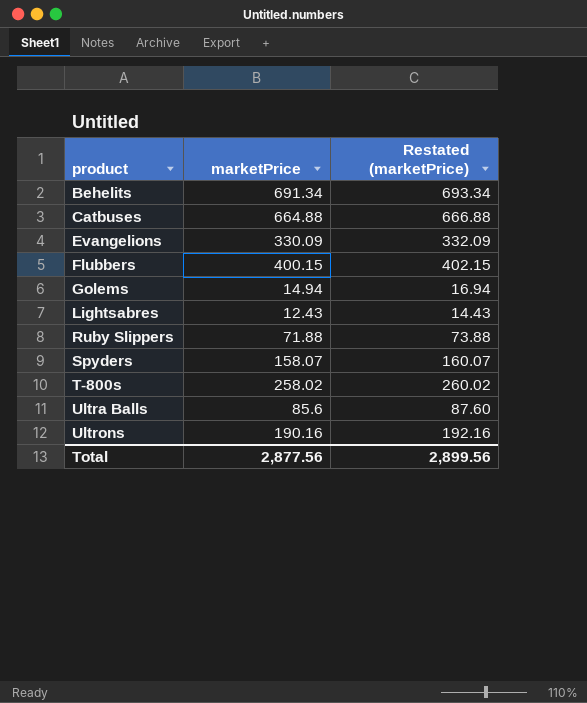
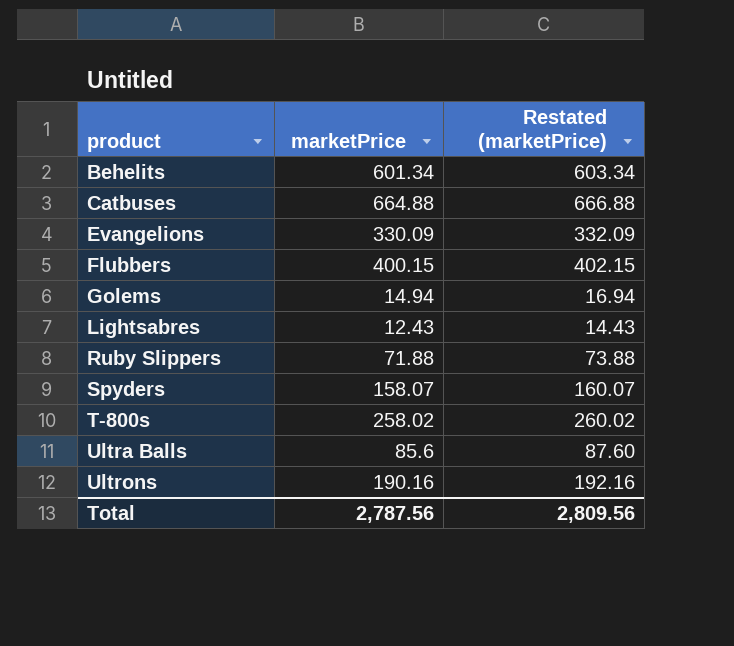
Behelits | marketPrice: 691.34 -> 601.34
Behelits | Restated (marketPrice): 693.34 -> 603.34
Total | marketPrice: 2,877.56 -> 2,787.56
Total | Restated (marketPrice): 2,899.56 -> 2,809.56

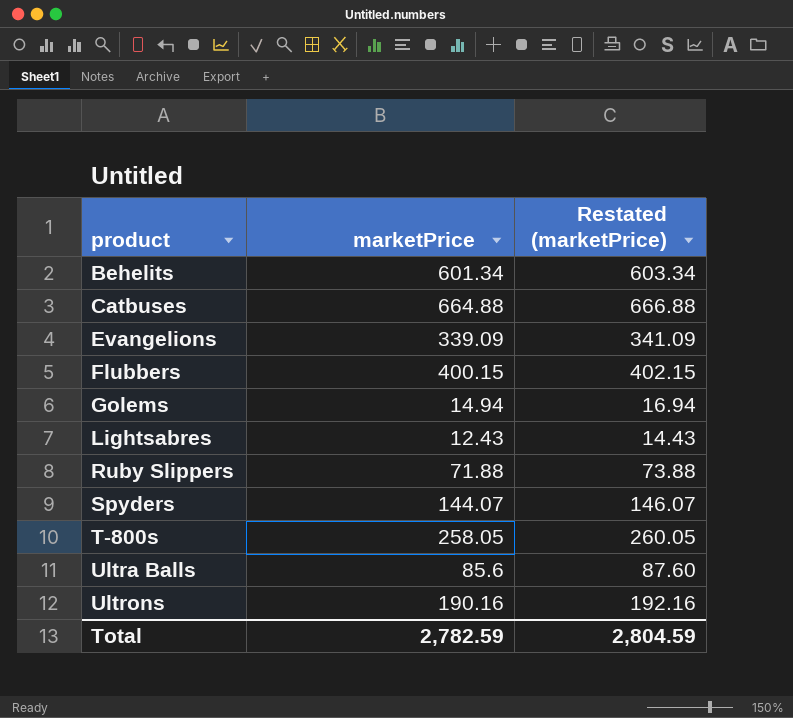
Evangelions | marketPrice: 330.09 -> 339.09
Evangelions | Restated (marketPrice): 332.09 -> 341.09
Spyders | marketPrice: 158.07 -> 144.07
Spyders | Restated (marketPrice): 160.07 -> 146.07
T-800s | marketPrice: 258.02 -> 258.05
T-800s | Restated (marketPrice): 260.02 -> 260.05
Total | marketPrice: 2,787.56 -> 2,782.59
Total | Restated (marketPrice): 2,809.56 -> 2,804.59

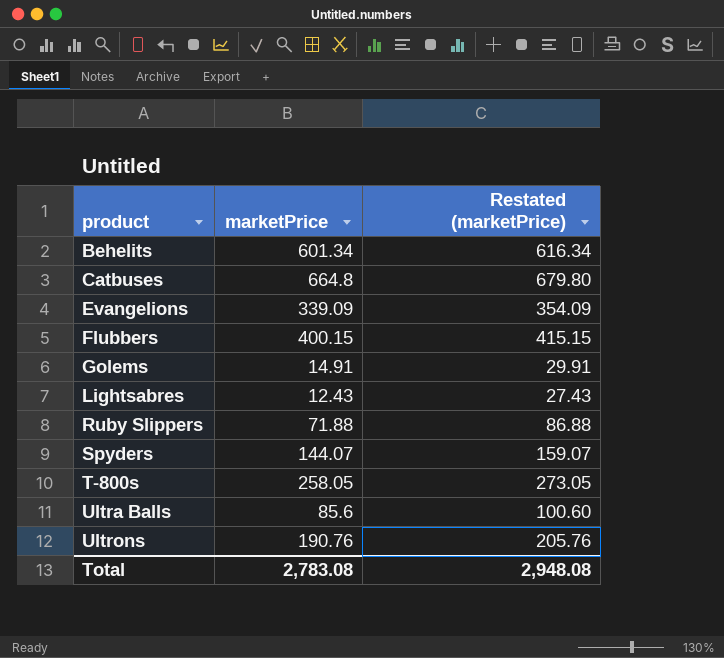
column Restated (marketPrice) | formula: [marketPrice] + 2 -> [marketPrice] + 15
Catbuses | marketPrice: 664.88 -> 664.8
Golems | marketPrice: 14.94 -> 14.91
Ultrons | marketPrice: 190.16 -> 190.76
Total | marketPrice: 2,782.59 -> 2,783.08
Total | Restated (marketPrice): 2,804.59 -> 2,948.08

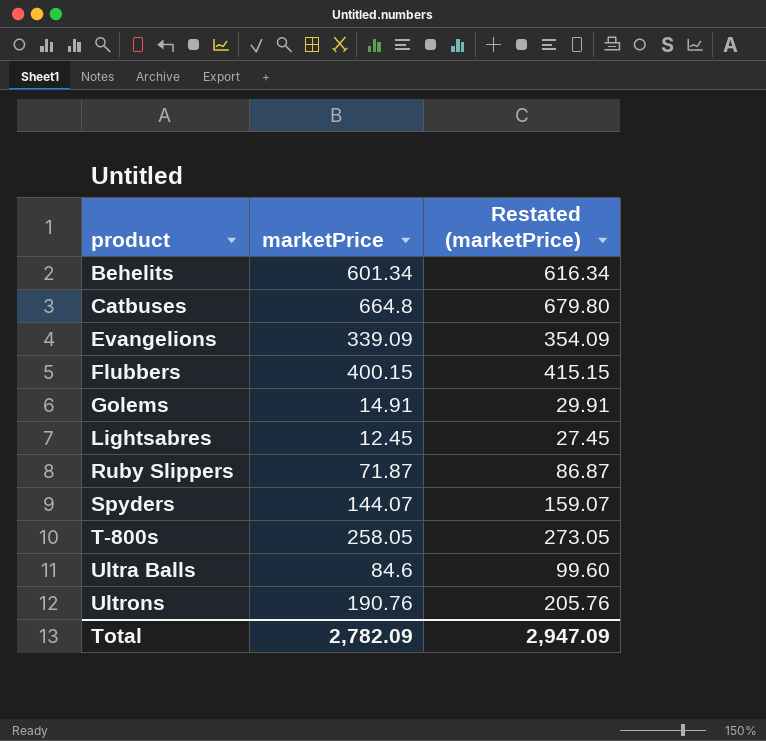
Lightsabres | marketPrice: 12.43 -> 12.45
Lightsabres | Restated (marketPrice): 27.43 -> 27.45
Ruby Slippers | marketPrice: 71.88 -> 71.87
Ruby Slippers | Restated (marketPrice): 86.88 -> 86.87
Ultra Balls | marketPrice: 85.6 -> 84.6
Ultra Balls | Restated (marketPrice): 100.60 -> 99.60
Total | marketPrice: 2,783.08 -> 2,782.09
Total | Restated (marketPrice): 2,948.08 -> 2,947.09

